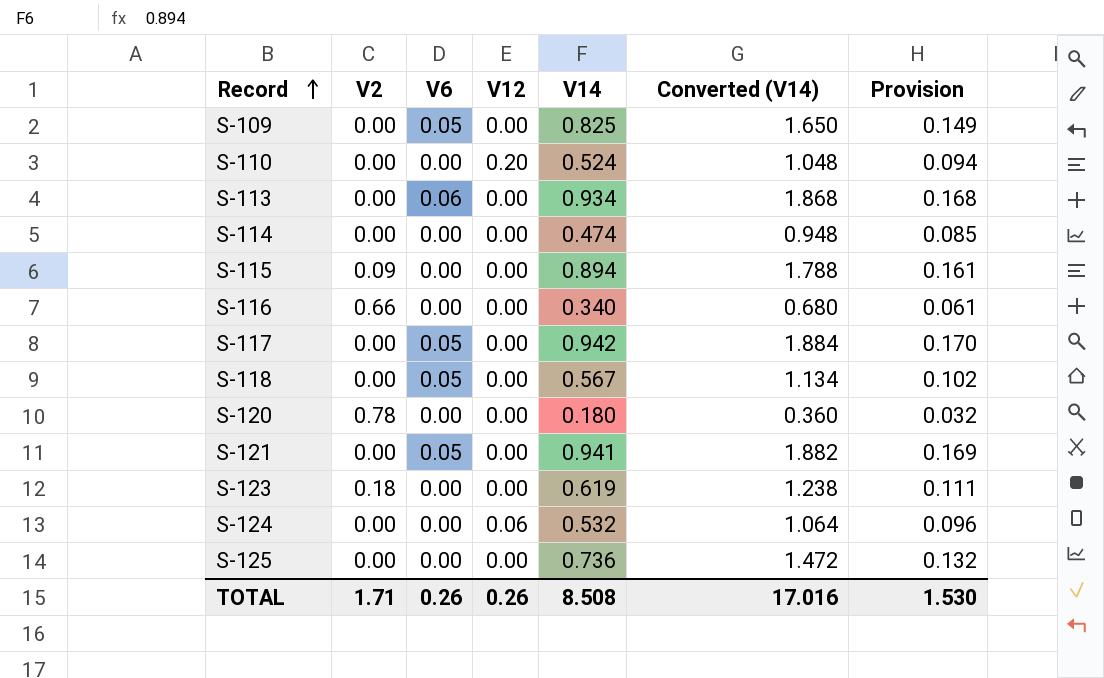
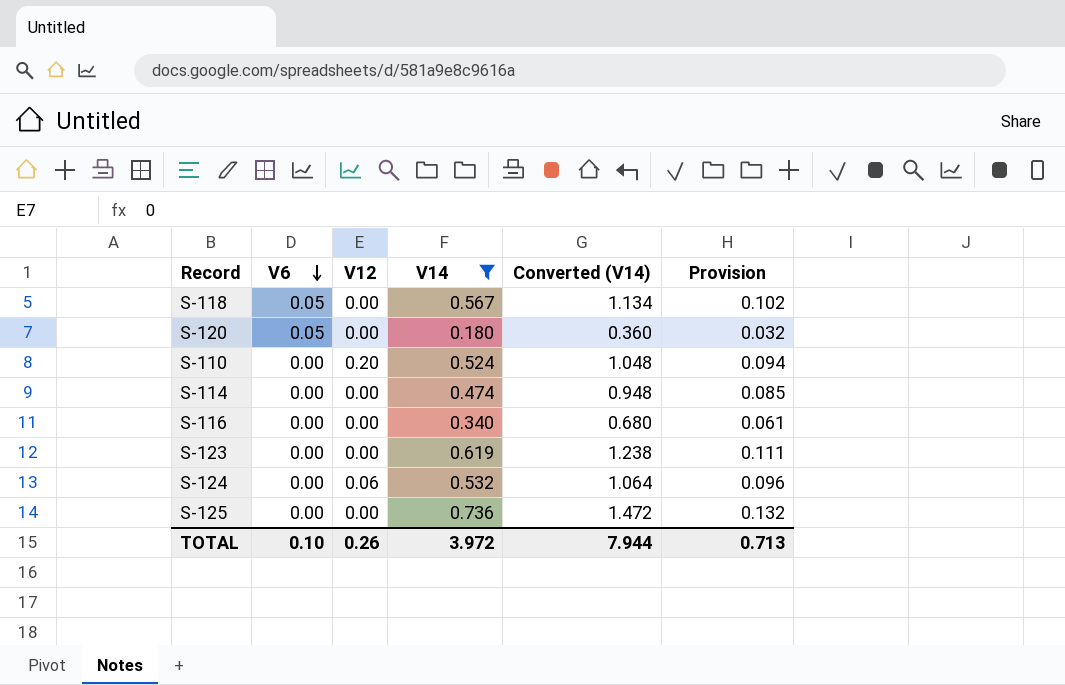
filter: none -> V14 <= 0.736
row order: Record ascending -> V6 descending
column V2 | position: 2 -> none
S-120 | V6: 0.00 -> 0.05
TOTAL | V6: 0.26 -> 0.10
TOTAL | V14: 8.508 -> 3.972
TOTAL | Converted (V14): 17.016 -> 7.944
TOTAL | Provision: 1.530 -> 0.713

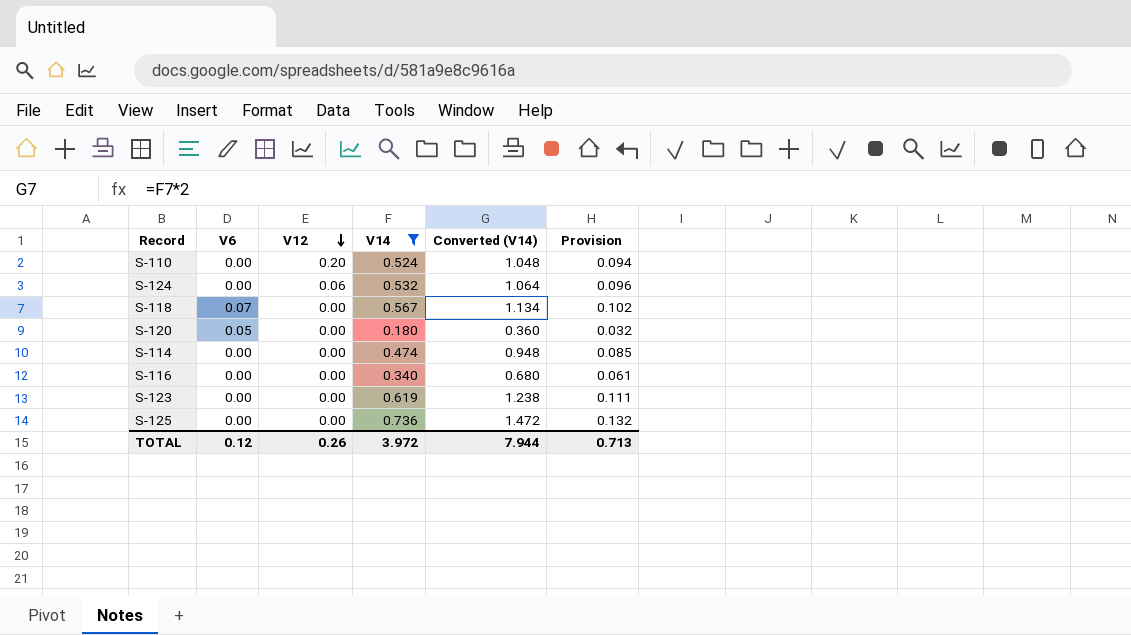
row order: V6 descending -> V12 descending
S-118 | V6: 0.05 -> 0.07
TOTAL | V6: 0.10 -> 0.12

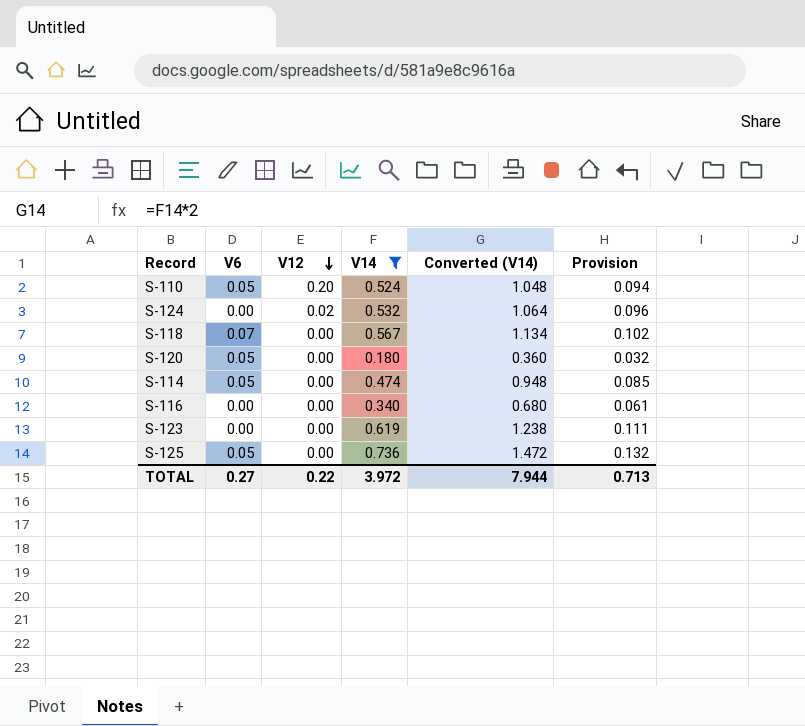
S-110 | V6: 0.00 -> 0.05
S-124 | V12: 0.06 -> 0.02
S-114 | V6: 0.00 -> 0.05
S-125 | V6: 0.00 -> 0.05
TOTAL | V6: 0.12 -> 0.27
TOTAL | V12: 0.26 -> 0.22

